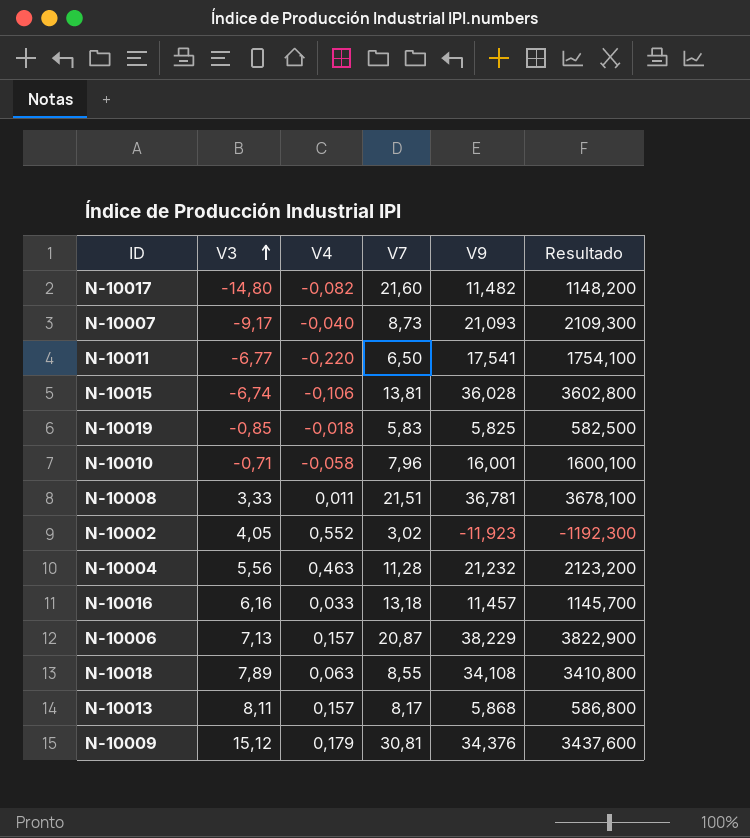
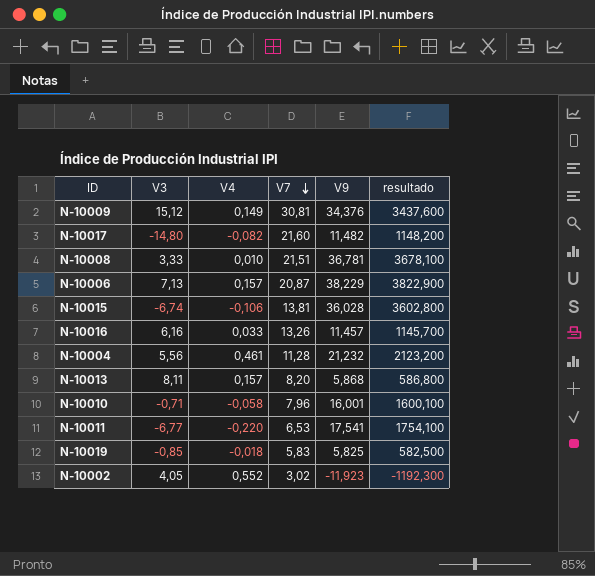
row order: V3 ascending -> V7 descending
column name: Resultado -> resultado
row N-10007: -9,17 | -0,040 | 8,73 | 21,093 | 2109,300 -> none
row N-10018: 7,89 | 0,063 | 8,55 | 34,108 | 3410,800 -> none
N-10009 | V4: 0,179 -> 0,149
N-10008 | V4: 0,011 -> 0,010
N-10016 | V7: 13,18 -> 13,26
N-10004 | V4: 0,463 -> 0,461
N-10013 | V7: 8,17 -> 8,20
N-10011 | V7: 6,50 -> 6,53

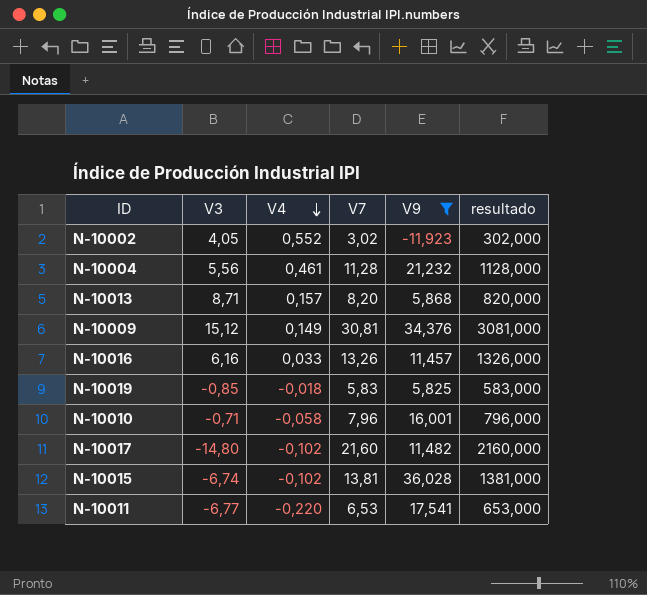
filter: none -> V9 <= 36,028
row order: V7 descending -> V4 descending
column resultado | formula: [V9] * 100 -> [V7] * 100
N-10013 | V3: 8,11 -> 8,71
N-10017 | V4: -0,082 -> -0,102
N-10015 | V4: -0,106 -> -0,102

